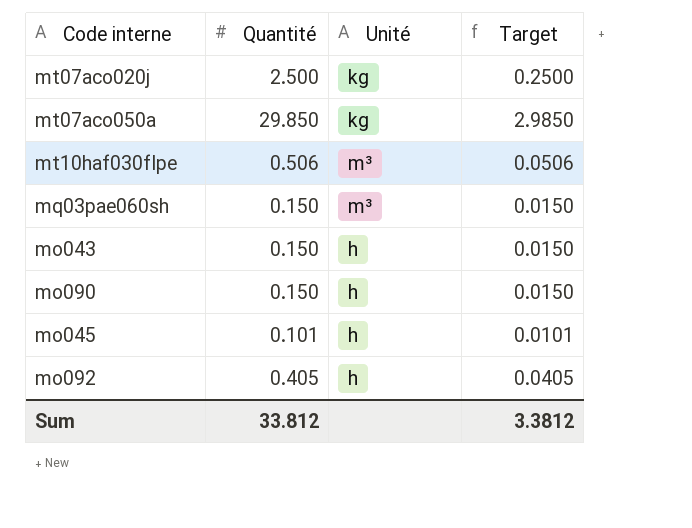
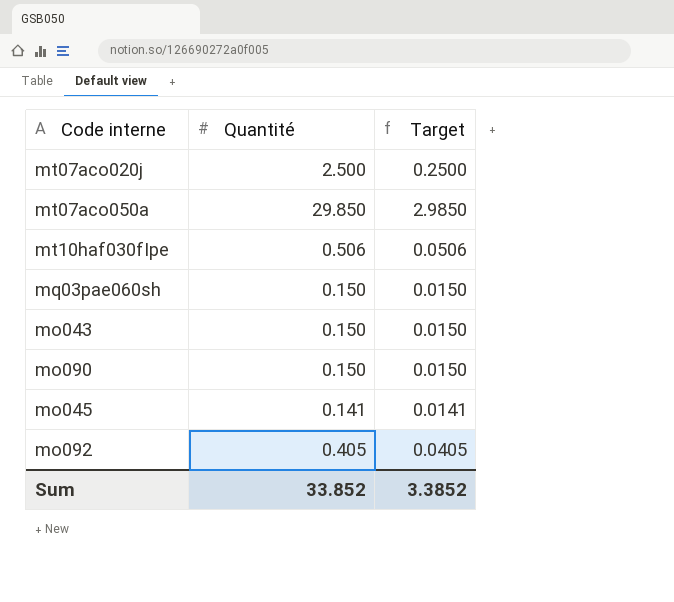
column Unité | position: 3 -> none
mo045 | Quantité: 0.101 -> 0.141
mo045 | Target: 0.0101 -> 0.0141
Sum | Quantité: 33.812 -> 33.852
Sum | Target: 3.3812 -> 3.3852

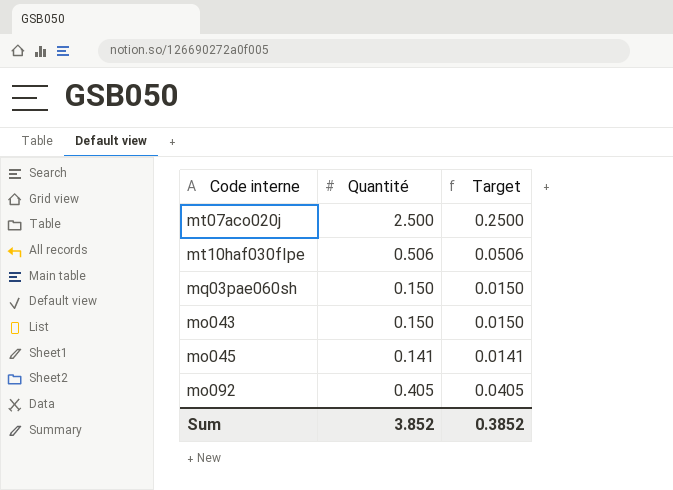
row mt07aco050a: 29.850 | 2.9850 -> none
row mo090: 0.150 | 0.0150 -> none
Sum | Quantité: 33.852 -> 3.852
Sum | Target: 3.3852 -> 0.3852

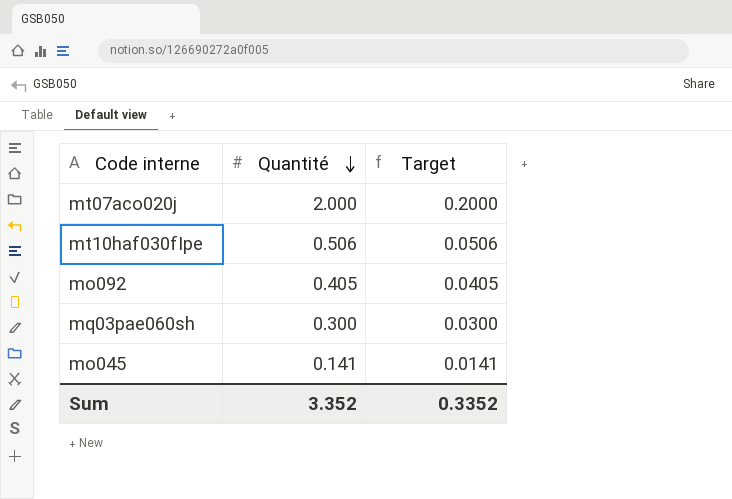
row order: none -> Quantité descending
row mo043: 0.150 | 0.0150 -> none
mt07aco020j | Quantité: 2.500 -> 2.000
mt07aco020j | Target: 0.2500 -> 0.2000
mq03pae060sh | Quantité: 0.150 -> 0.300
mq03pae060sh | Target: 0.0150 -> 0.0300
Sum | Quantité: 3.852 -> 3.352
Sum | Target: 0.3852 -> 0.3352

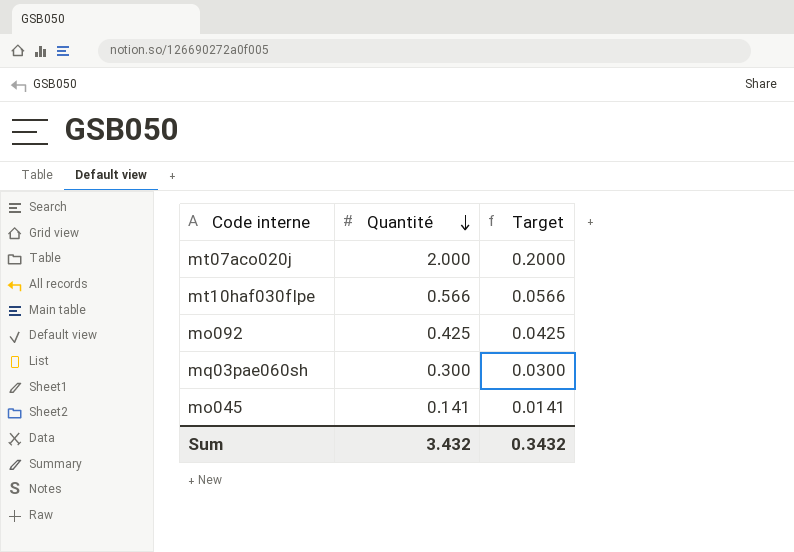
mt10haf030fIpe | Quantité: 0.506 -> 0.566
mt10haf030fIpe | Target: 0.0506 -> 0.0566
mo092 | Quantité: 0.405 -> 0.425
mo092 | Target: 0.0405 -> 0.0425
Sum | Quantité: 3.352 -> 3.432
Sum | Target: 0.3352 -> 0.3432

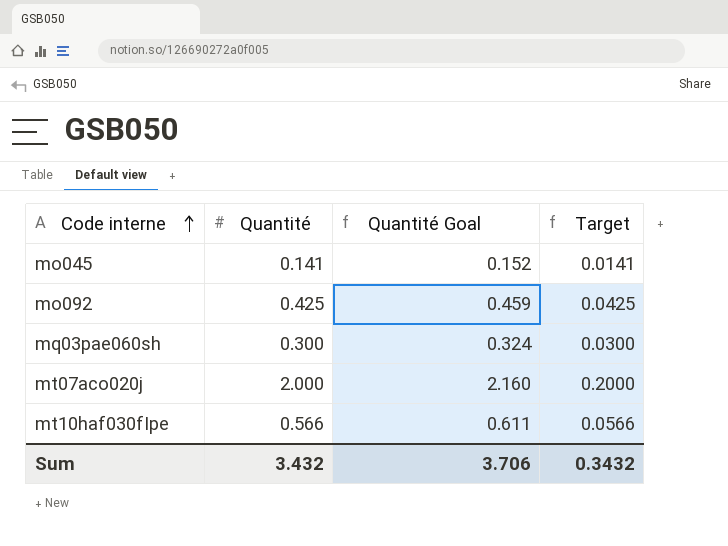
row order: Quantité descending -> Code interne ascending
column Quantité Goal | formula: none -> [Quantité] * 1.08

